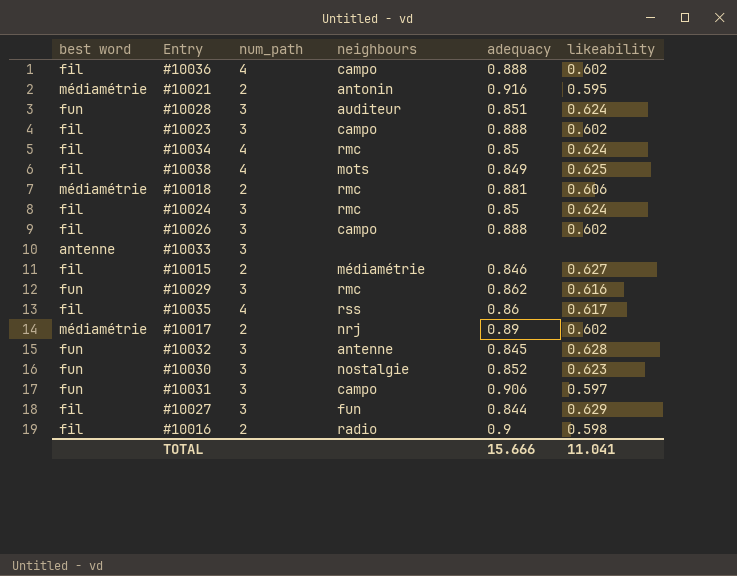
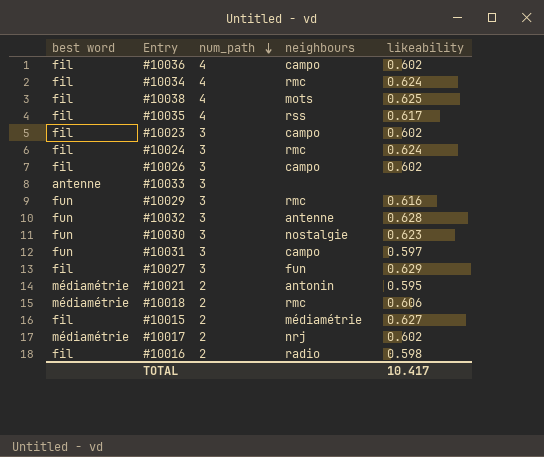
row order: none -> num_path descending
column adequacy | position: 5 -> none
row #10028: fun | 3 | auditeur | 0.851 | 0.624 -> none
TOTAL | likeability: 11.041 -> 10.417

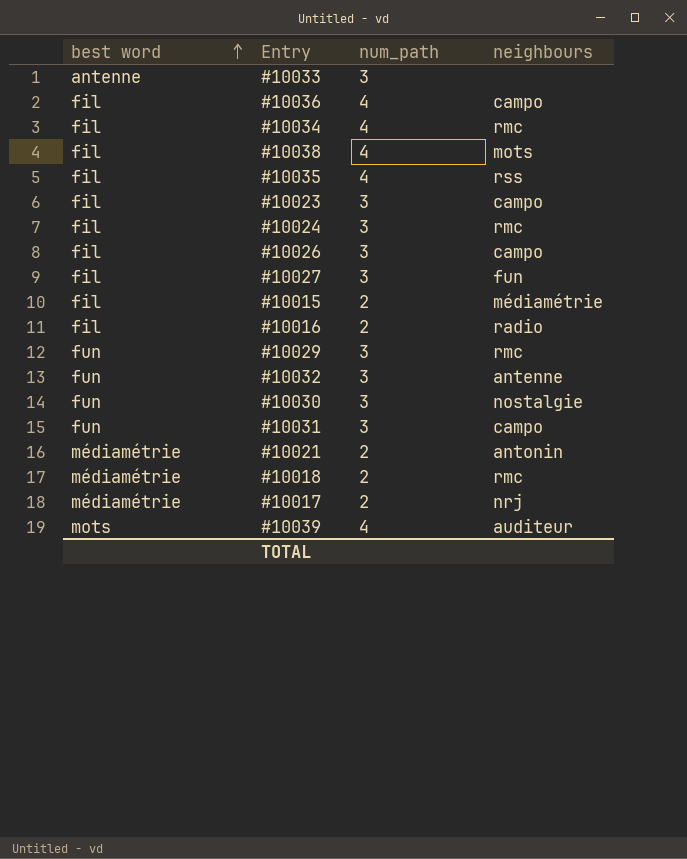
row order: num_path descending -> best word ascending
column likeability | position: 5 -> none
row #10039: none -> mots | 4 | auditeur

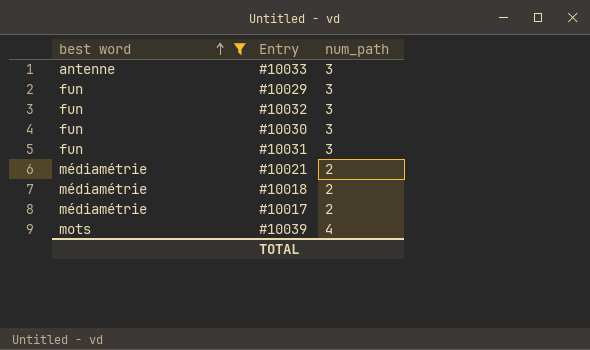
filter: none -> best word != fil
column neighbours | position: 4 -> none

